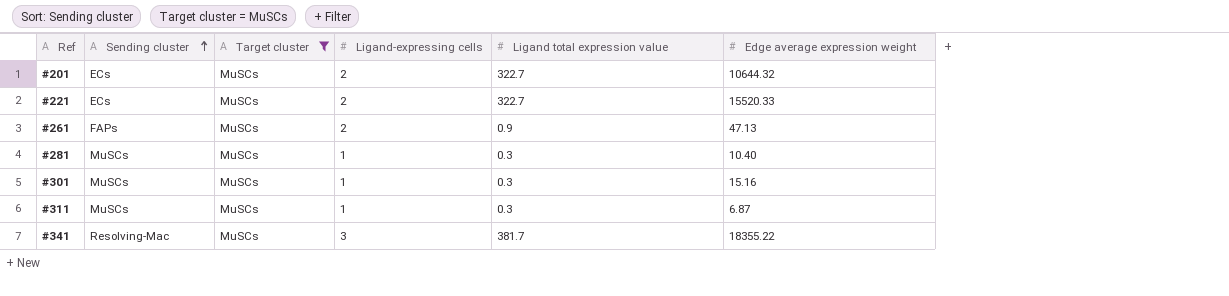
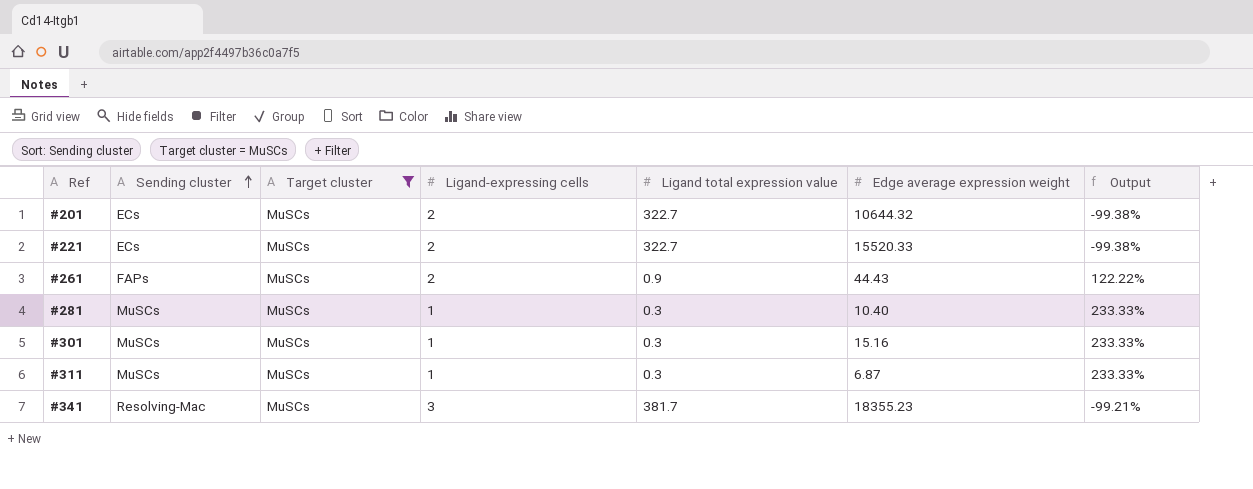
column Output | formula: none -> ([Ligand-expressing cells] - [Ligand total expression value]) / [Ligand total expression value]
#261 | Edge average expression weight: 47.13 -> 44.43
#341 | Edge average expression weight: 18355.22 -> 18355.23

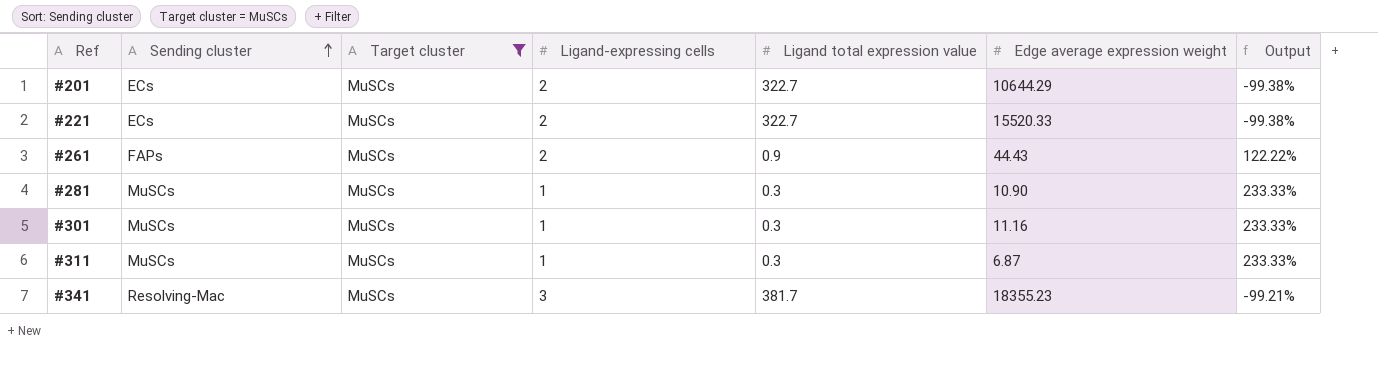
#201 | Edge average expression weight: 10644.32 -> 10644.29
#281 | Edge average expression weight: 10.40 -> 10.90
#301 | Edge average expression weight: 15.16 -> 11.16

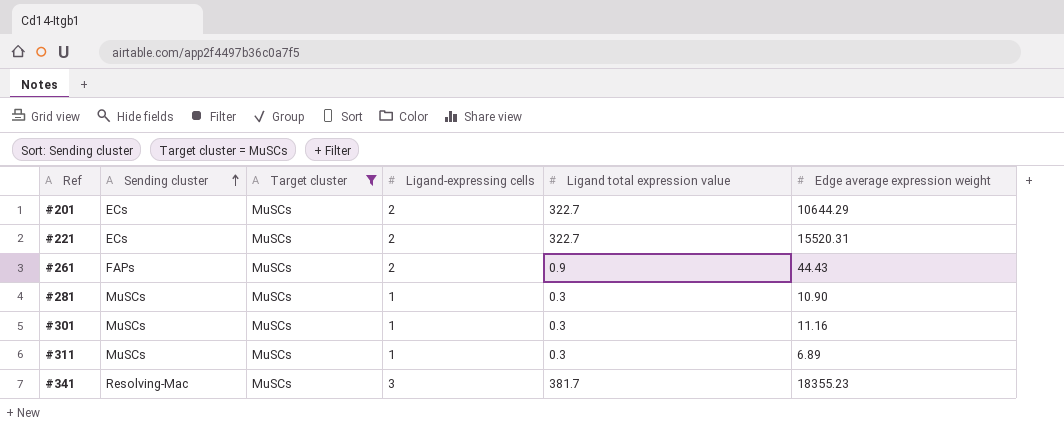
column Output | formula: ([Ligand-expressing cells] - [Ligand total expression value]) / [Ligand total expression value] -> none
#221 | Edge average expression weight: 15520.33 -> 15520.31
#311 | Edge average expression weight: 6.87 -> 6.89

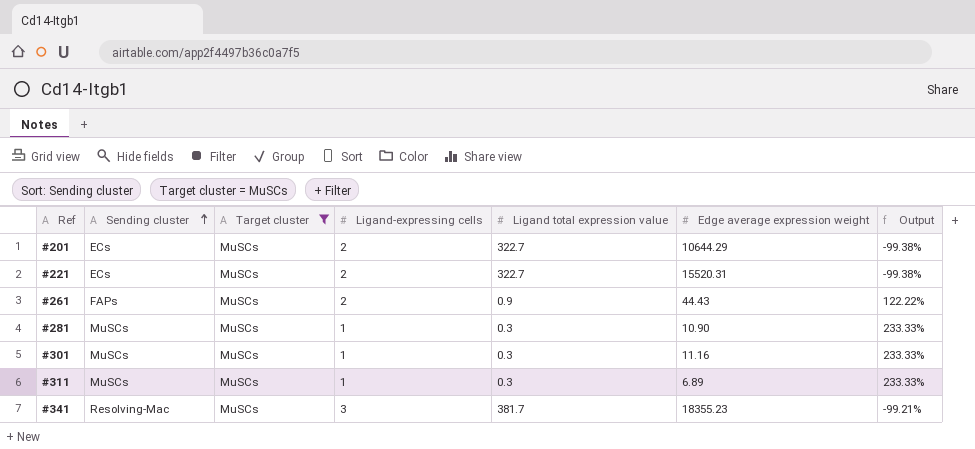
column Output | formula: none -> ([Ligand-expressing cells] - [Ligand total expression value]) / [Ligand total expression value]

